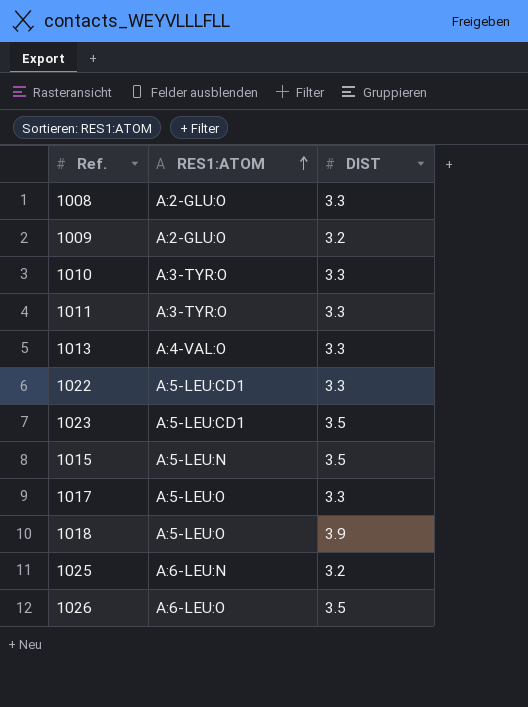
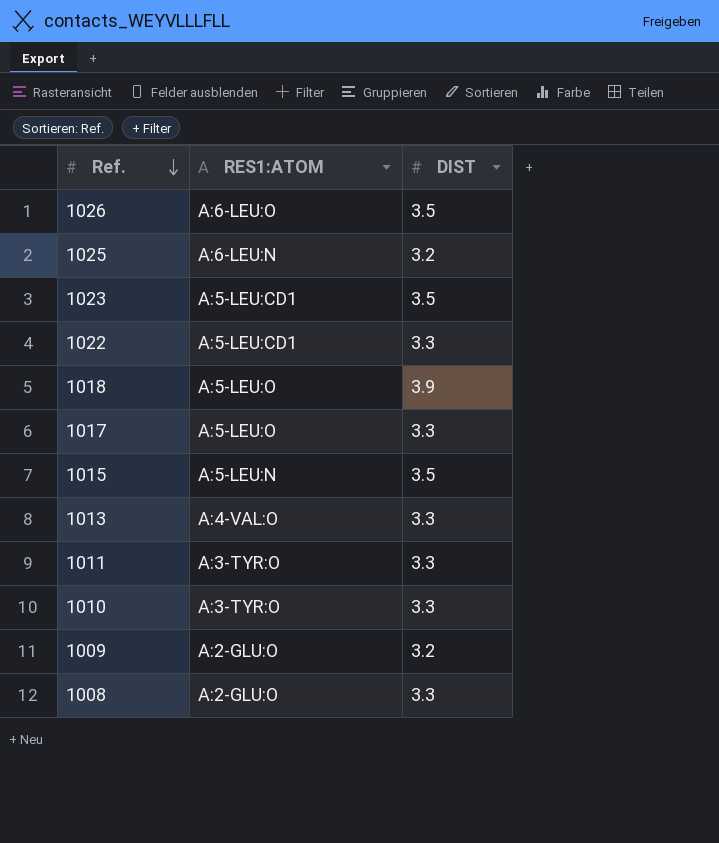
row order: RES1:ATOM ascending -> Ref. descending

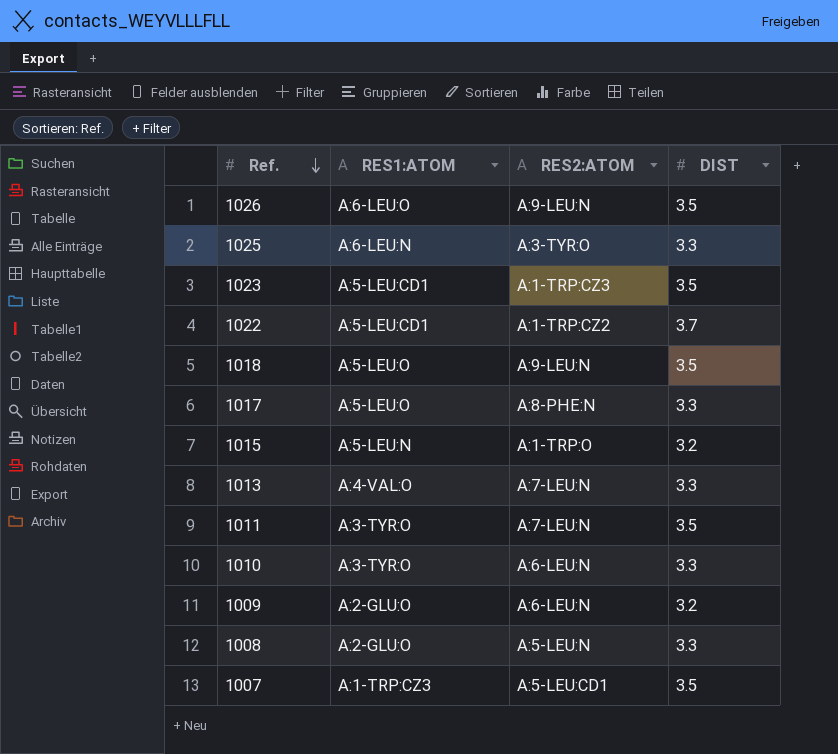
column RES2:ATOM | position: none -> 3
1025 | DIST: 3.2 -> 3.3
1022 | DIST: 3.3 -> 3.7
1018 | DIST: 3.9 -> 3.5
1015 | DIST: 3.5 -> 3.2
1011 | DIST: 3.3 -> 3.5
row 1007: none -> A:1-TRP:CZ3 | A:5-LEU:CD1 | 3.5

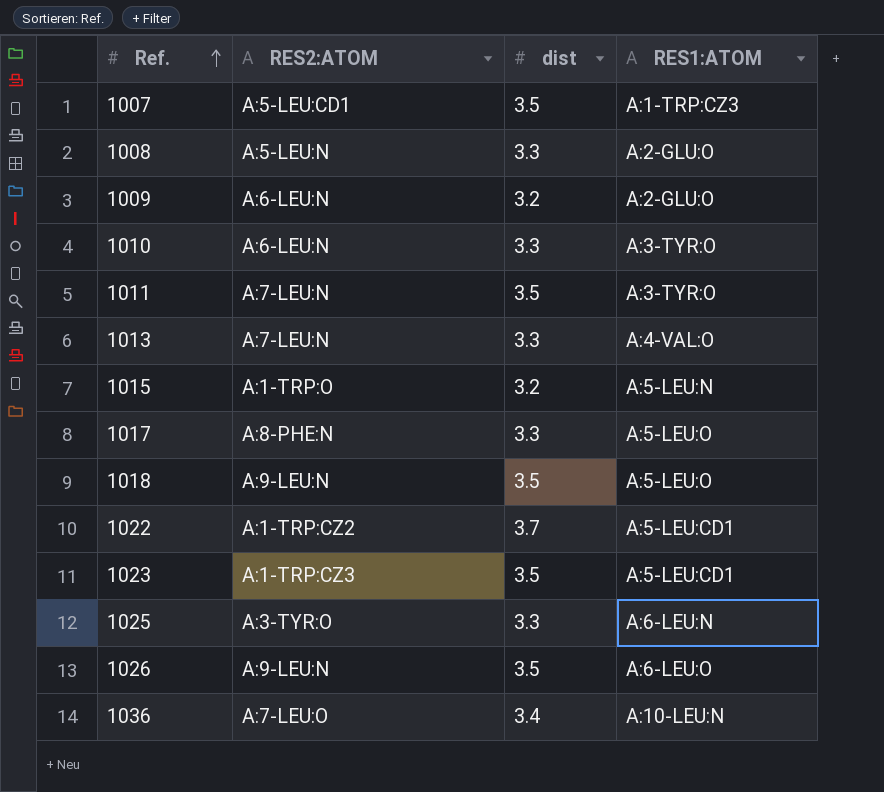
row order: Ref. descending -> Ref. ascending
column name: DIST -> dist
column RES1:ATOM | position: 2 -> 4
row 1036: none -> A:7-LEU:O | 3.4 | A:10-LEU:N

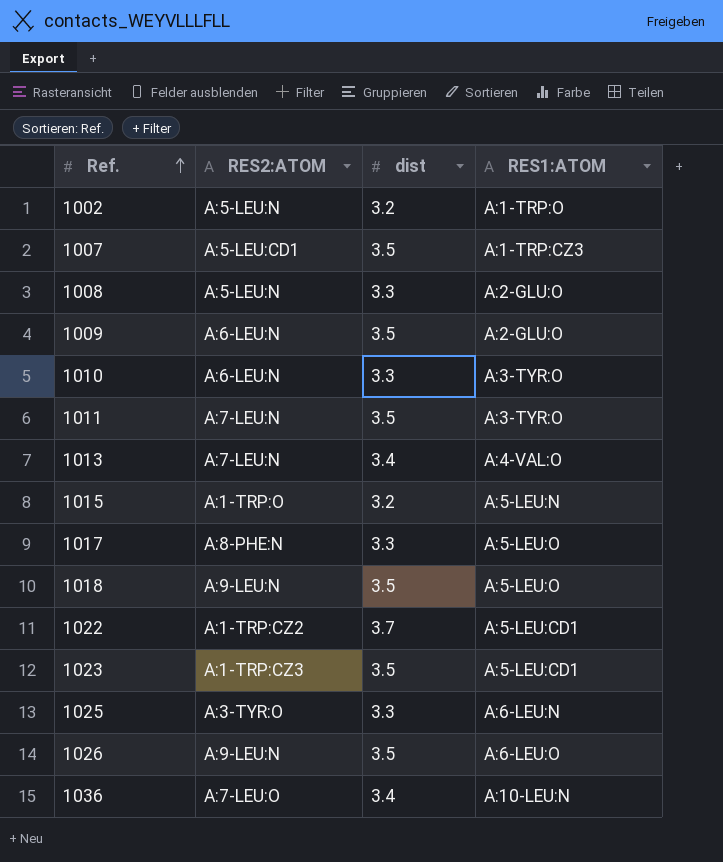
row 1002: none -> A:5-LEU:N | 3.2 | A:1-TRP:O
1009 | dist: 3.2 -> 3.5
1013 | dist: 3.3 -> 3.4

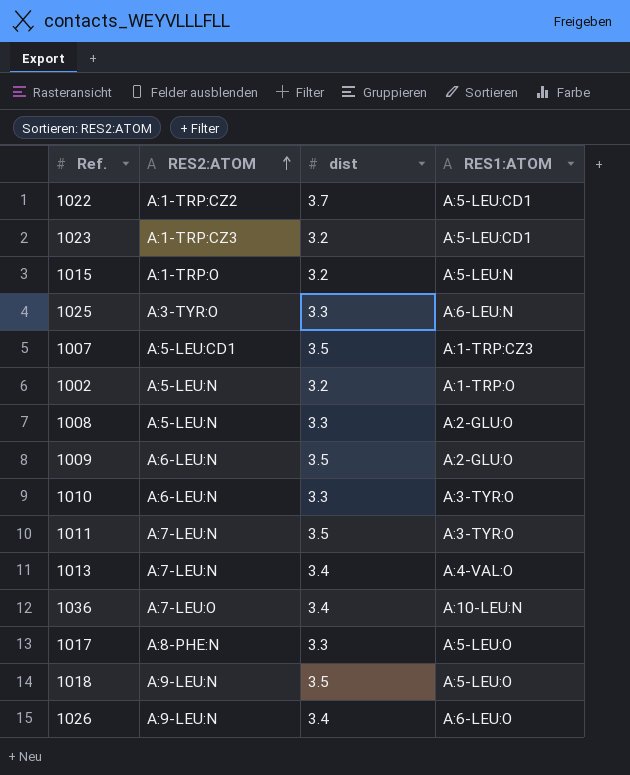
row order: Ref. ascending -> RES2:ATOM ascending
1023 | dist: 3.5 -> 3.2
1026 | dist: 3.5 -> 3.4

